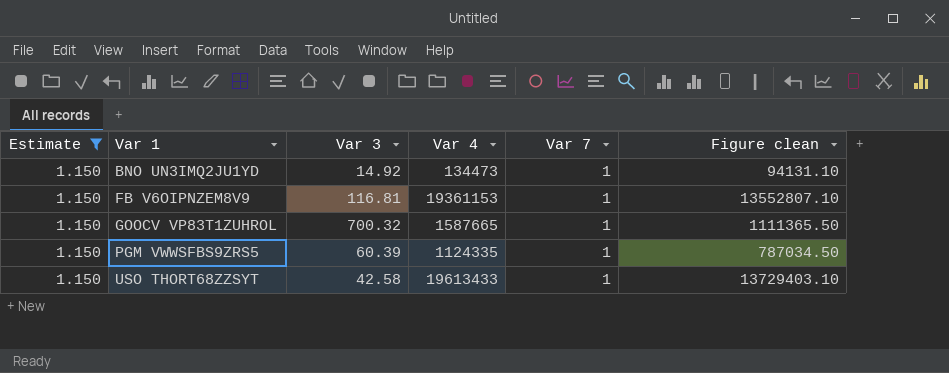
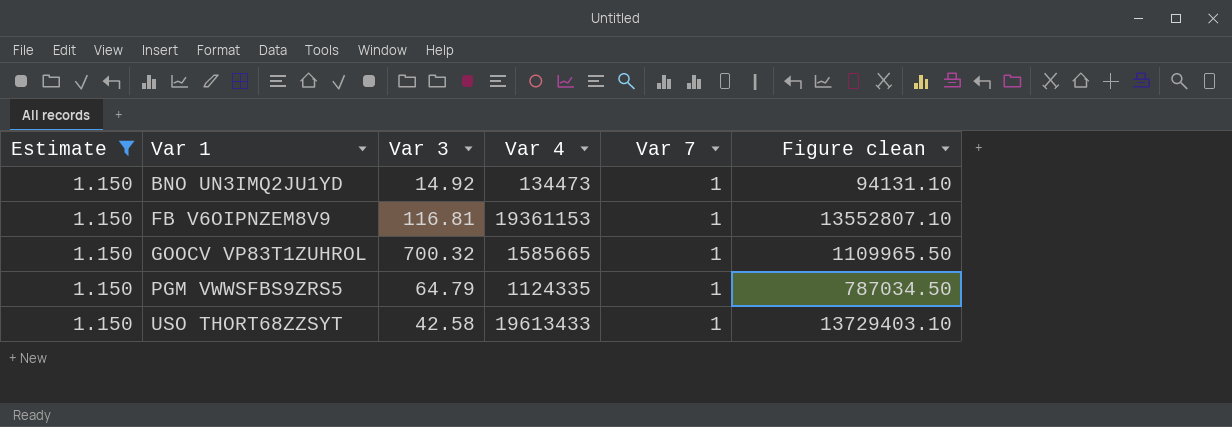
GOOCV VP83T1ZUHROL | Var 4: 1587665 -> 1585665
GOOCV VP83T1ZUHROL | Figure clean: 1111365.50 -> 1109965.50
PGM VWWSFBS9ZRS5 | Var 3: 60.39 -> 64.79

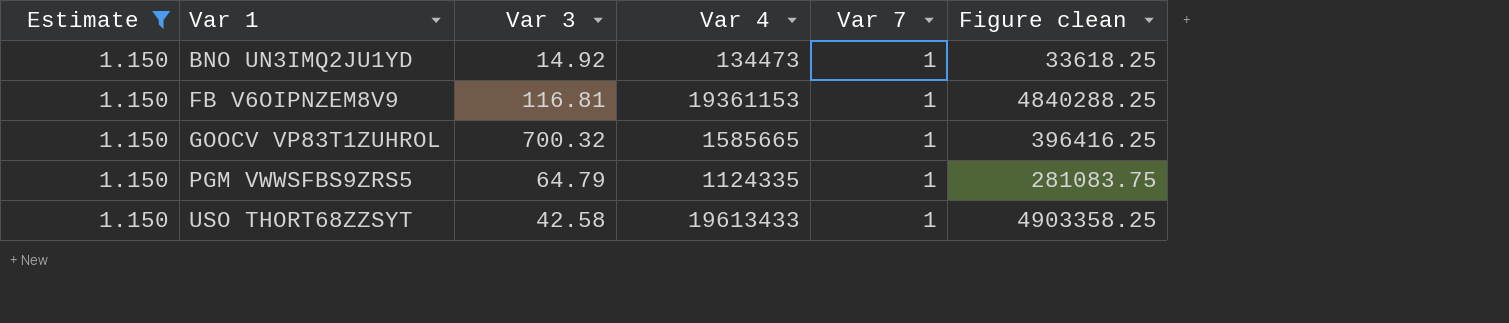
column Figure clean | formula: [Var 4] * 0.7 -> [Var 4] * 0.25

